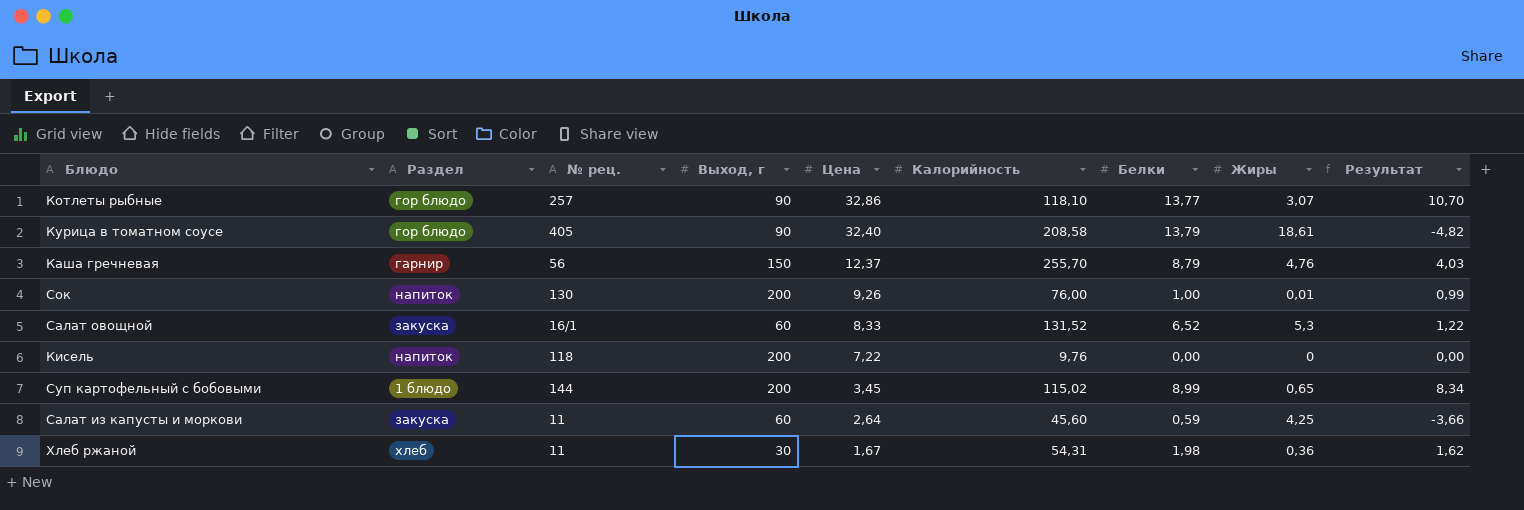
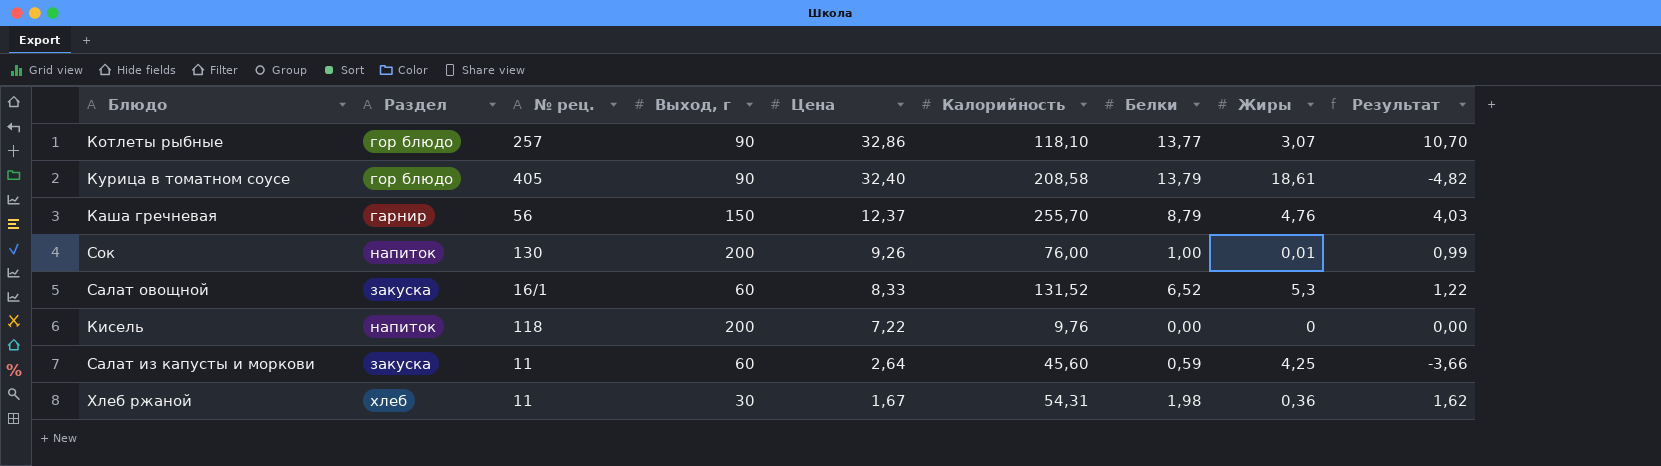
row Суп картофельный с бобовыми: 1 блюдо | 144 | 200 | 3,45 | 115,02 | 8,99 | 0,65 | 8,34 -> none

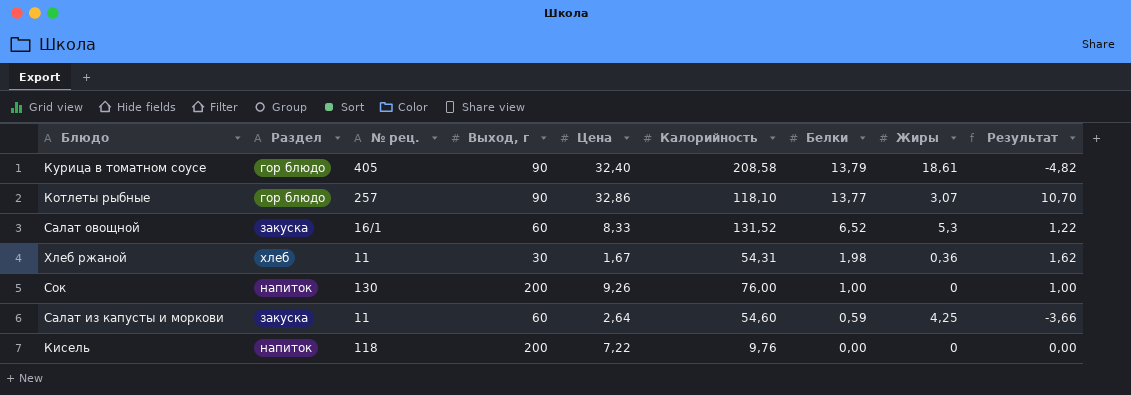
row order: Цена descending -> Белки descending
row Каша гречневая: гарнир | 56 | 150 | 12,37 | 255,70 | 8,79 | 4,76 | 4,03 -> none
Сок | Жиры: 0,01 -> 0
Сок | Результат: 0,99 -> 1,00
Салат из капусты и моркови | Калорийность: 45,60 -> 54,60

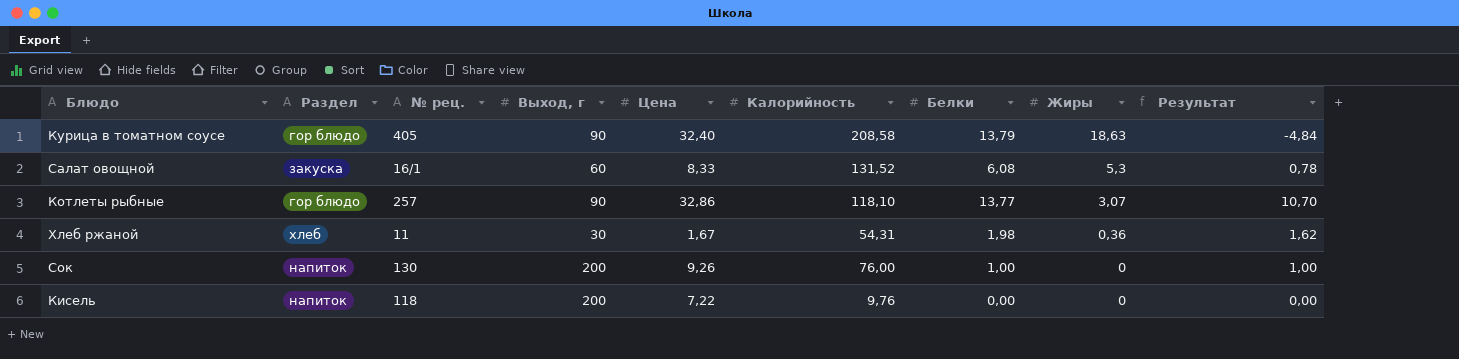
row order: Белки descending -> Жиры descending
row Салат из капусты и моркови: закуска | 11 | 60 | 2,64 | 54,60 | 0,59 | 4,25 | -3,66 -> none
Курица в томатном соусе | Жиры: 18,61 -> 18,63
Курица в томатном соусе | Результат: -4,82 -> -4,84
Салат овощной | Белки: 6,52 -> 6,08
Салат овощной | Результат: 1,22 -> 0,78

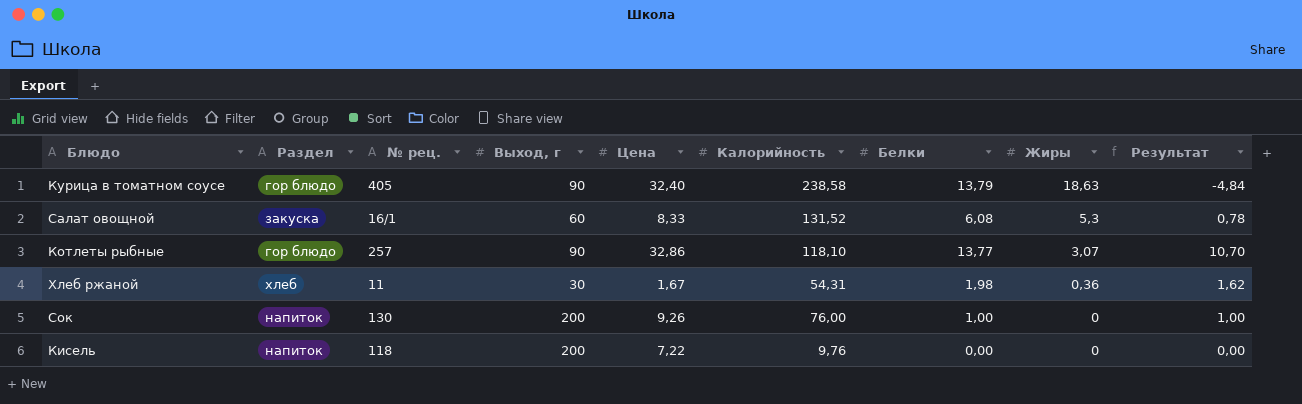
Курица в томатном соусе | Калорийность: 208,58 -> 238,58

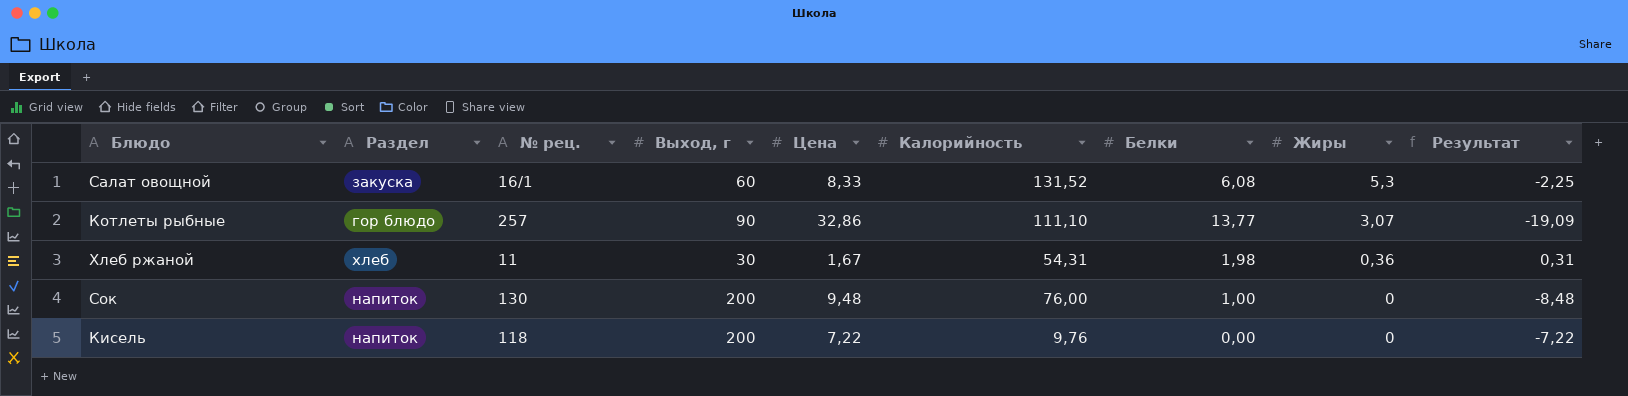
column Результат | formula: [Белки] - [Жиры] -> [Белки] - [Цена]
row Курица в томатном соусе: гор блюдо | 405 | 90 | 32,40 | 238,58 | 13,79 | 18,63 | -4,84 -> none
Котлеты рыбные | Калорийность: 118,10 -> 111,10
Сок | Цена: 9,26 -> 9,48

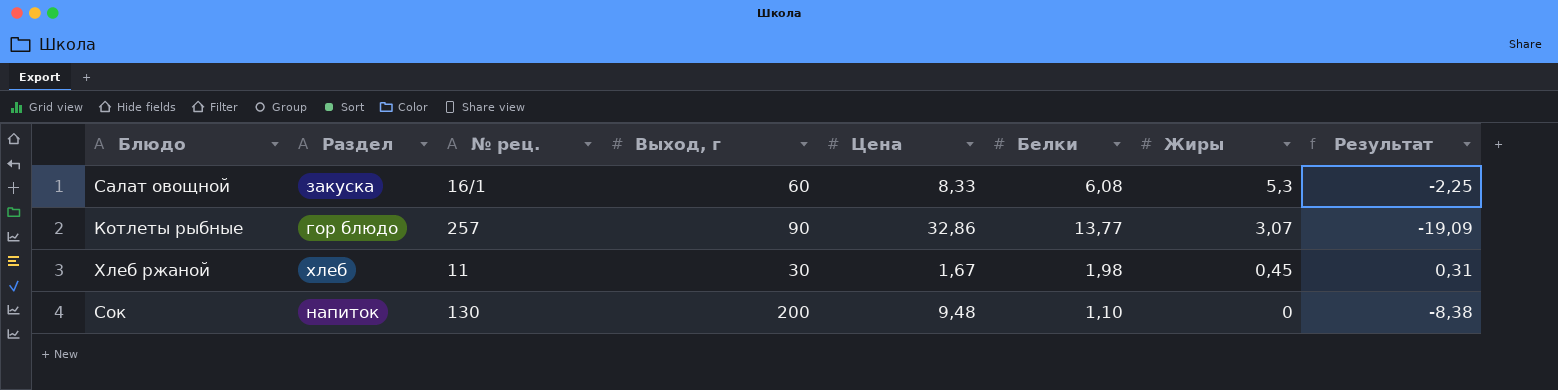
column Калорийность | position: 6 -> none
row Кисель: напиток | 118 | 200 | 7,22 | 9,76 | 0,00 | 0 | -7,22 -> none
Хлеб ржаной | Жиры: 0,36 -> 0,45
Сок | Белки: 1,00 -> 1,10
Сок | Результат: -8,48 -> -8,38

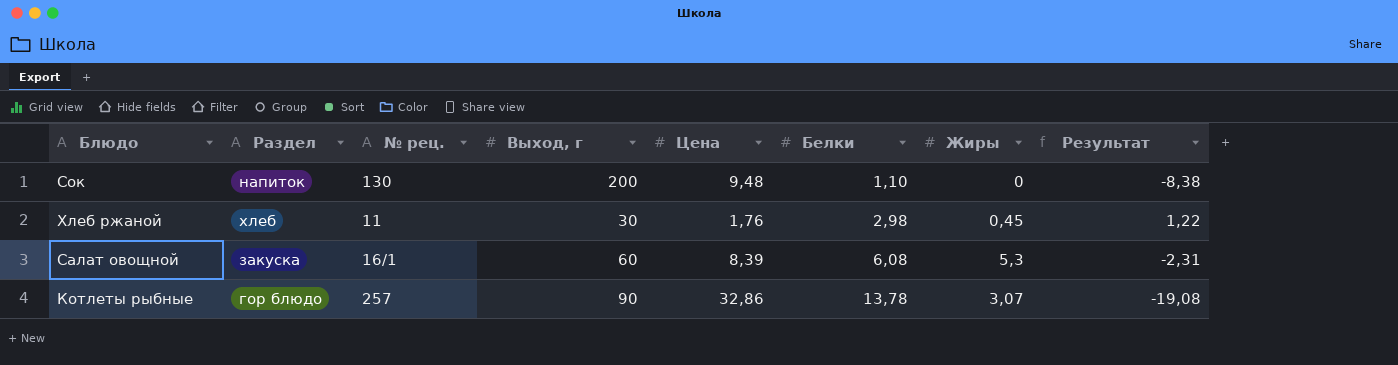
row order: Жиры descending -> Белки ascending
Хлеб ржаной | Цена: 1,67 -> 1,76
Хлеб ржаной | Белки: 1,98 -> 2,98
Хлеб ржаной | Результат: 0,31 -> 1,22
Салат овощной | Цена: 8,33 -> 8,39
Салат овощной | Результат: -2,25 -> -2,31
Котлеты рыбные | Белки: 13,77 -> 13,78
Котлеты рыбные | Результат: -19,09 -> -19,08

